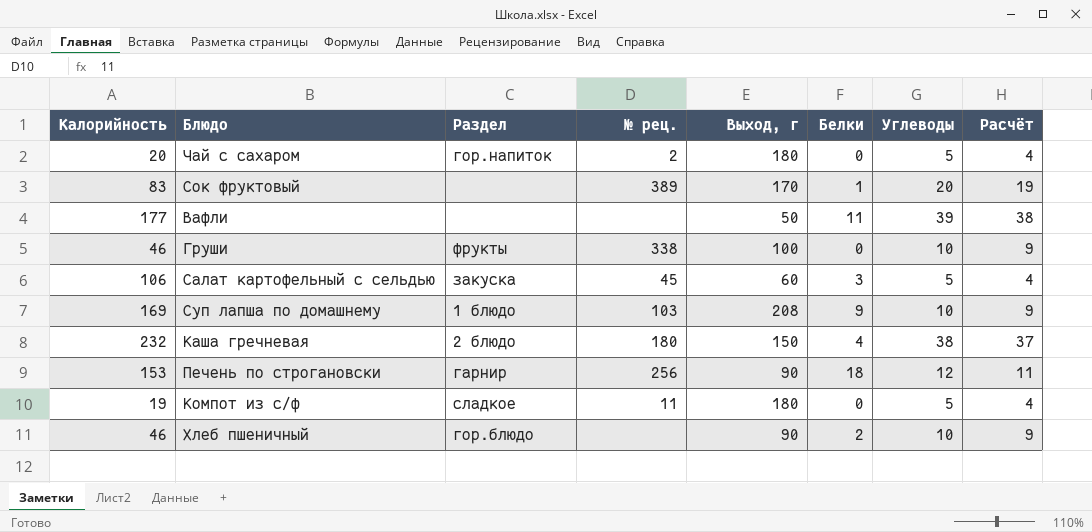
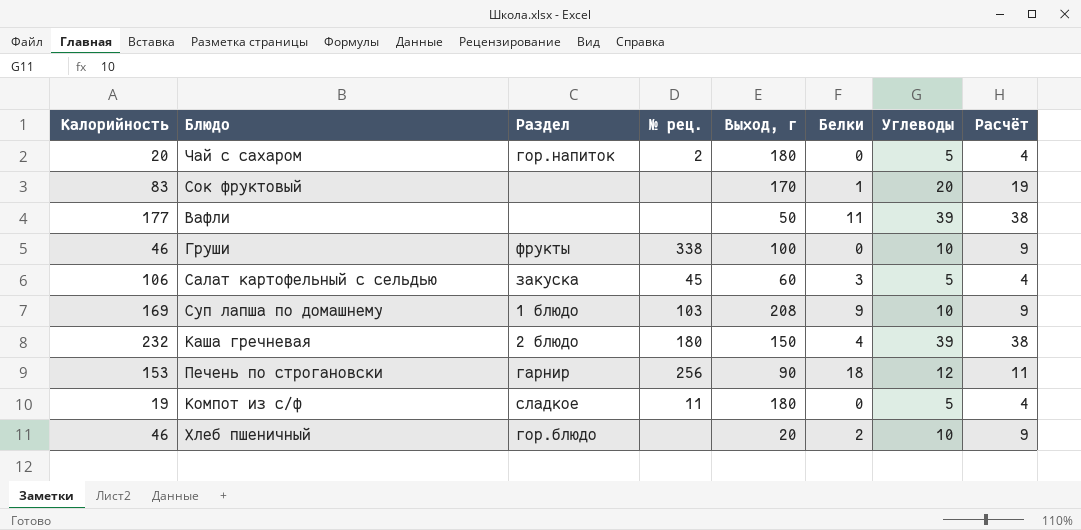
Сок фруктовый | № рец.: 389 -> none
Каша гречневая | Углеводы: 38 -> 39
Каша гречневая | Расчёт: 37 -> 38
Хлеб пшеничный | Выход, г: 90 -> 20

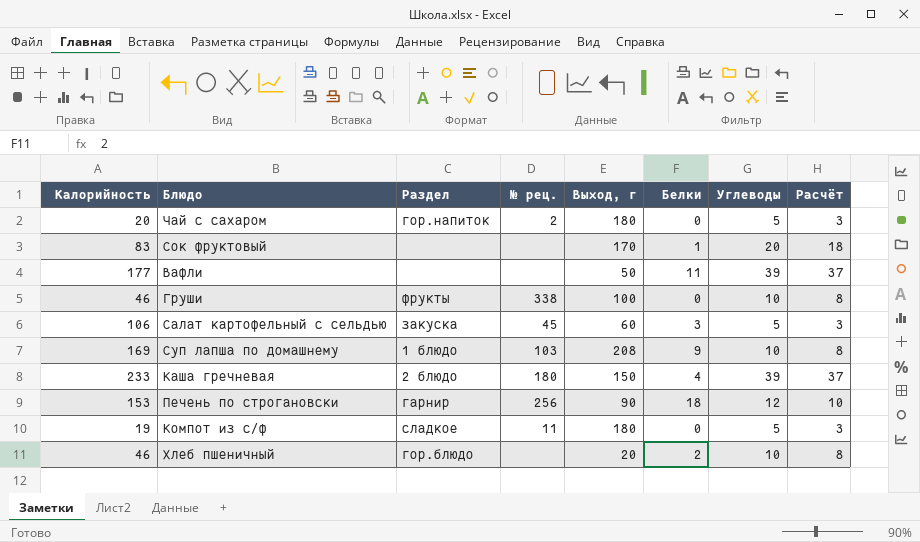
column Расчёт | formula: [Углеводы] - 1 -> [Углеводы] - 2
Каша гречневая | Калорийность: 232 -> 233

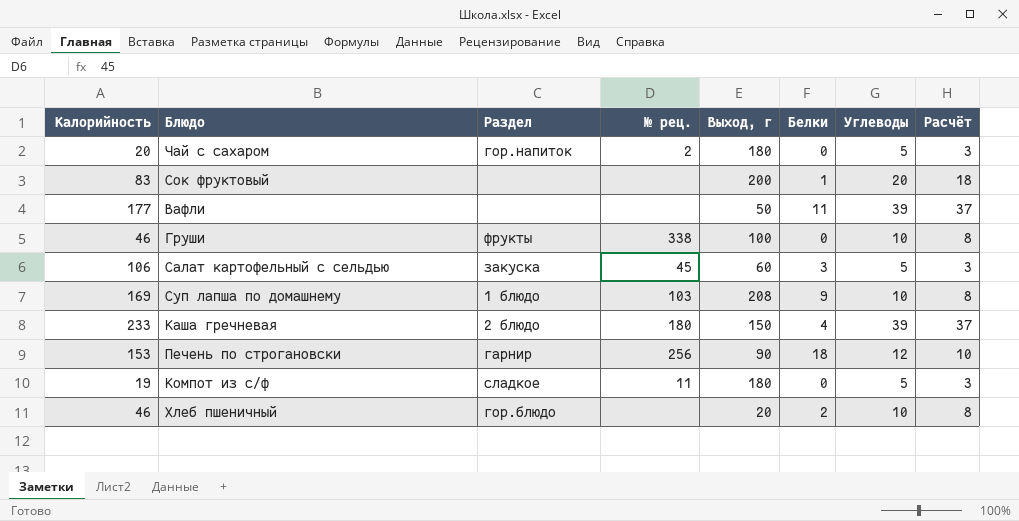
Сок фруктовый | Выход, г: 170 -> 200

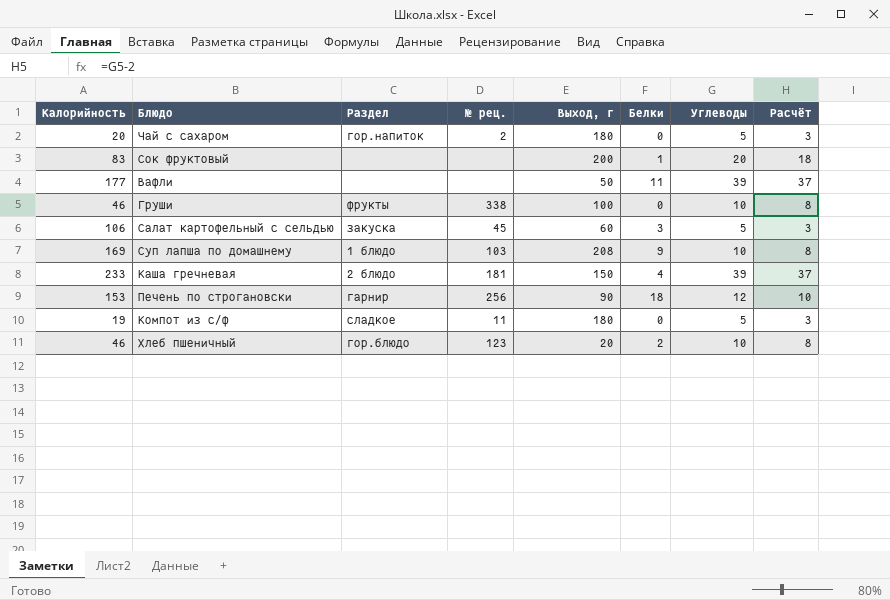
Каша гречневая | № рец.: 180 -> 181
Хлеб пшеничный | № рец.: none -> 123

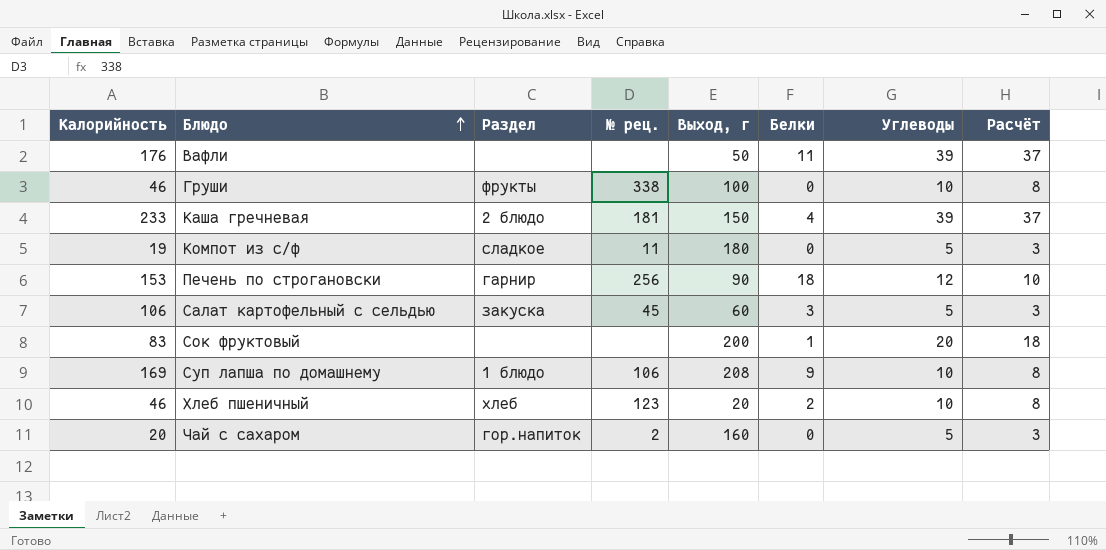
row order: none -> Блюдо ascending
Вафли | Калорийность: 177 -> 176
Суп лапша по домашнему | № рец.: 103 -> 106
Хлеб пшеничный | Раздел: гор.блюдо -> хлеб
Чай с сахаром | Выход, г: 180 -> 160

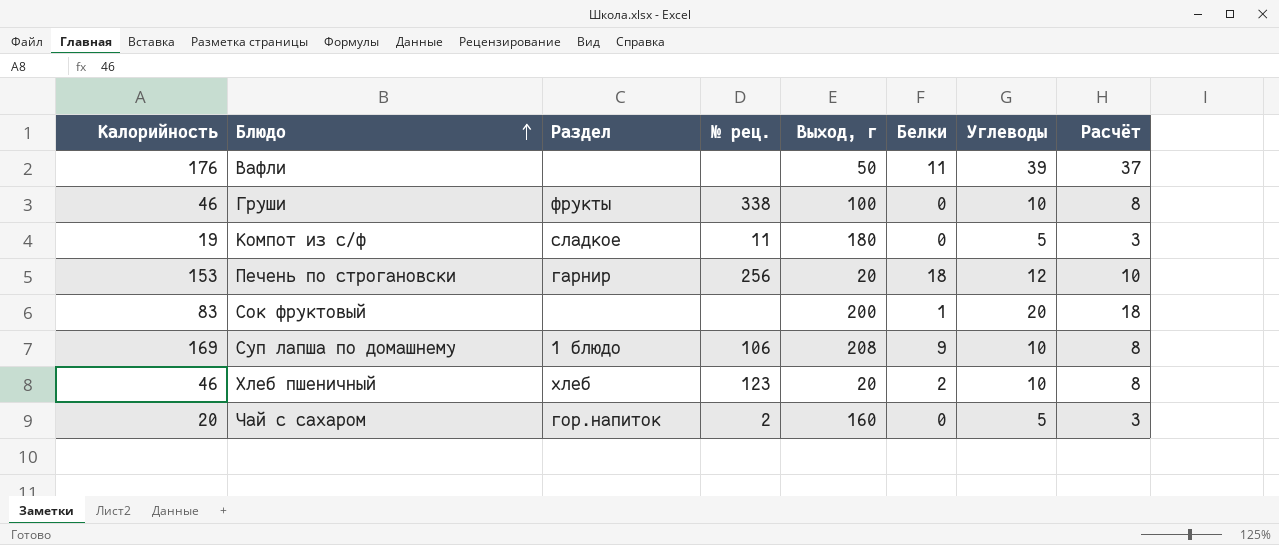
row Каша гречневая: 233 | 2 блюдо | 181 | 150 | 4 | 39 | 37 -> none
row Салат картофельный с сельдью: 106 | закуска | 45 | 60 | 3 | 5 | 3 -> none
Печень по строгановски | Выход, г: 90 -> 20

